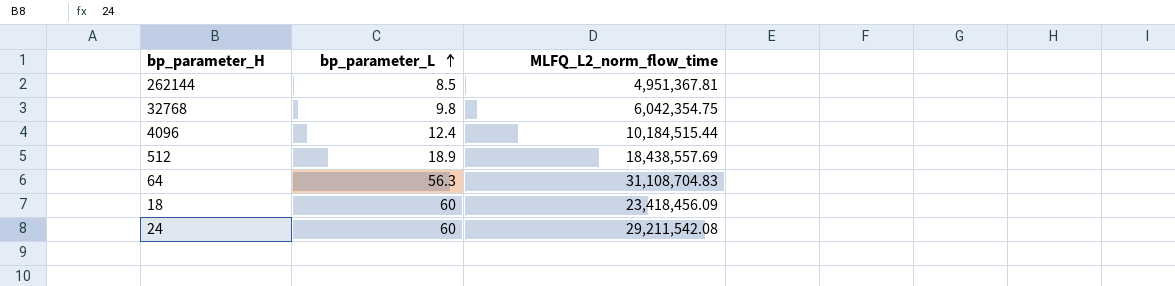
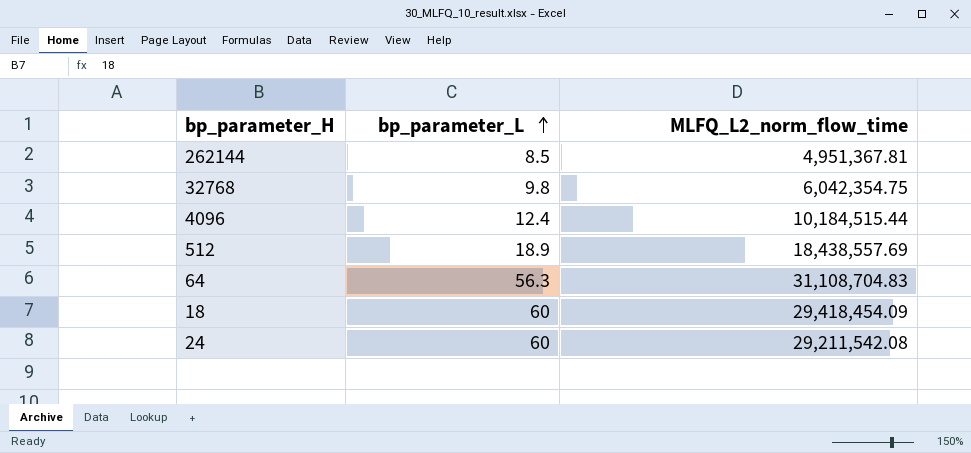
18 | MLFQ_L2_norm_flow_time: 23,418,456.09 -> 29,418,454.09

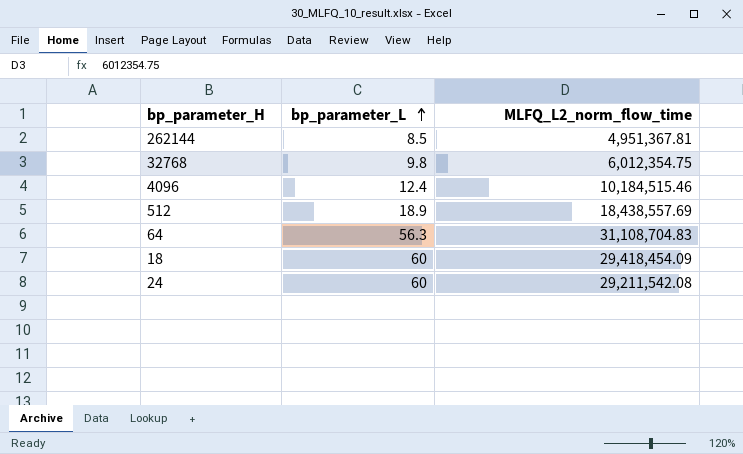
32768 | MLFQ_L2_norm_flow_time: 6,042,354.75 -> 6,012,354.75
4096 | MLFQ_L2_norm_flow_time: 10,184,515.44 -> 10,184,515.46

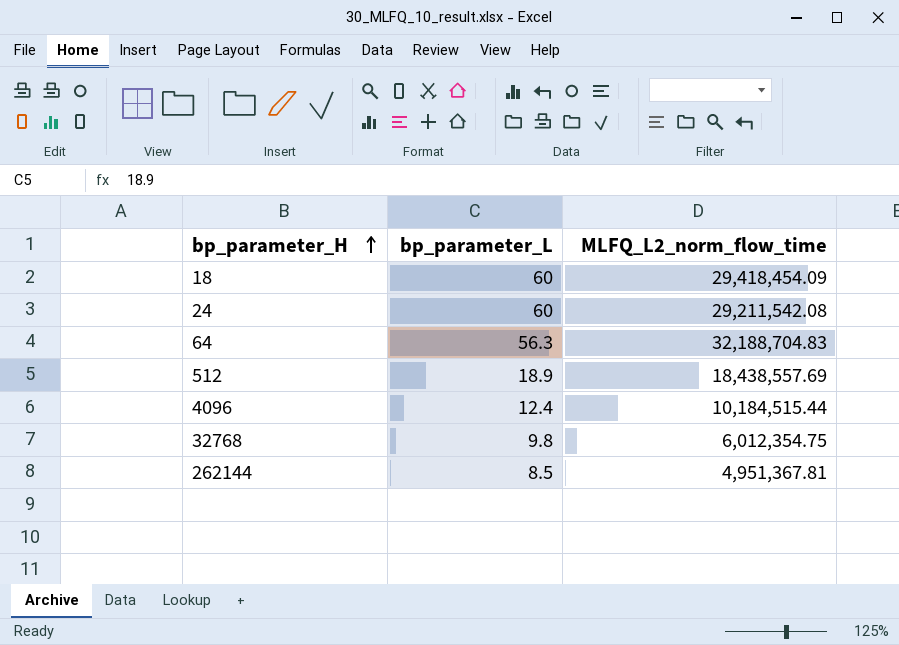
row order: bp_parameter_L ascending -> bp_parameter_H ascending
64 | MLFQ_L2_norm_flow_time: 31,108,704.83 -> 32,188,704.83
4096 | MLFQ_L2_norm_flow_time: 10,184,515.46 -> 10,184,515.44

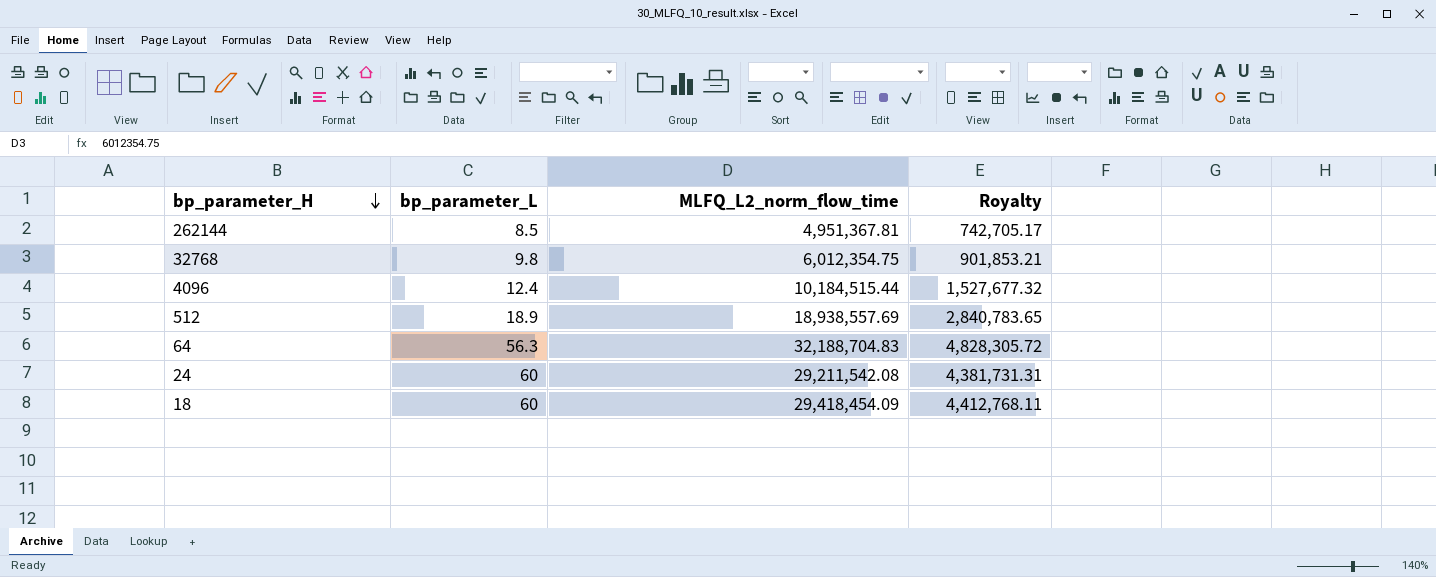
row order: bp_parameter_H ascending -> bp_parameter_H descending
column Royalty | formula: none -> [MLFQ_L2_norm_flow_time] * 0.15
512 | MLFQ_L2_norm_flow_time: 18,438,557.69 -> 18,938,557.69

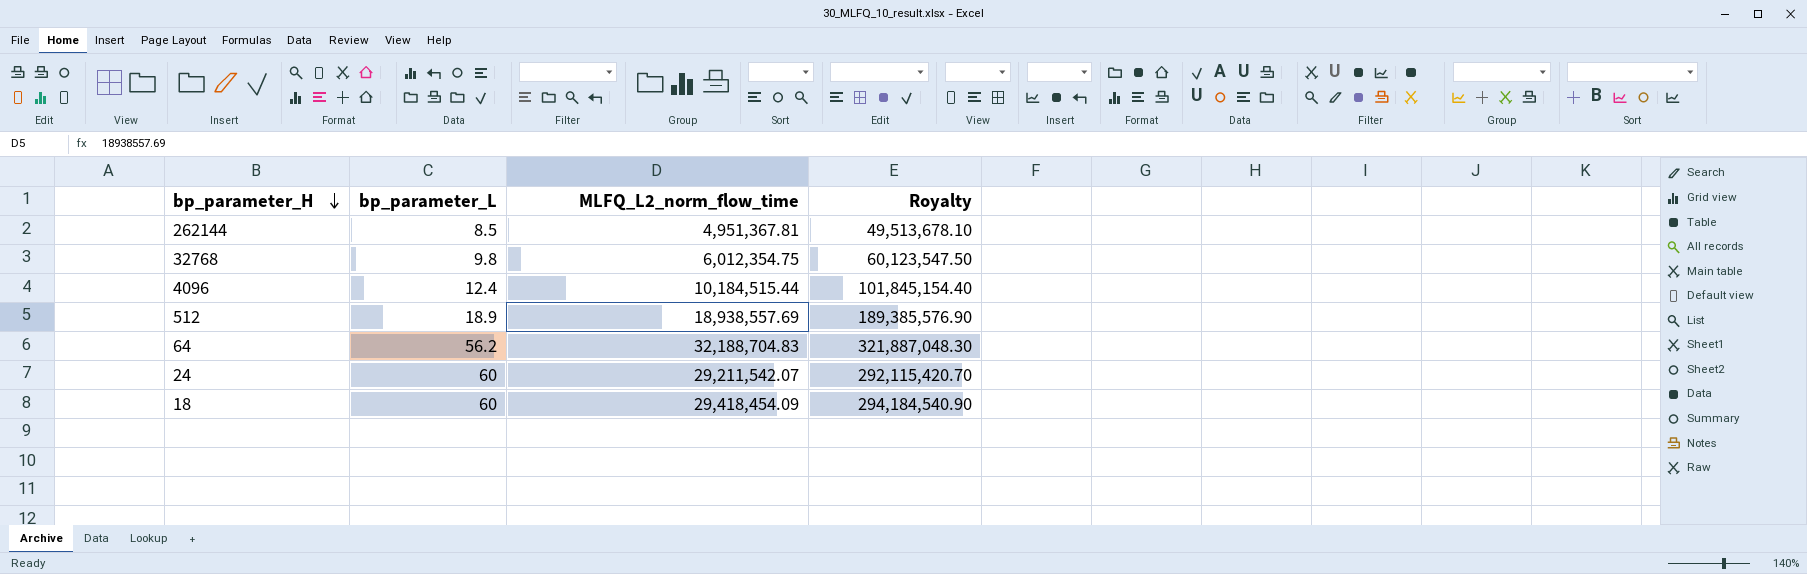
column Royalty | formula: [MLFQ_L2_norm_flow_time] * 0.15 -> [MLFQ_L2_norm_flow_time] * 10
64 | bp_parameter_L: 56.3 -> 56.2
24 | MLFQ_L2_norm_flow_time: 29,211,542.08 -> 29,211,542.07

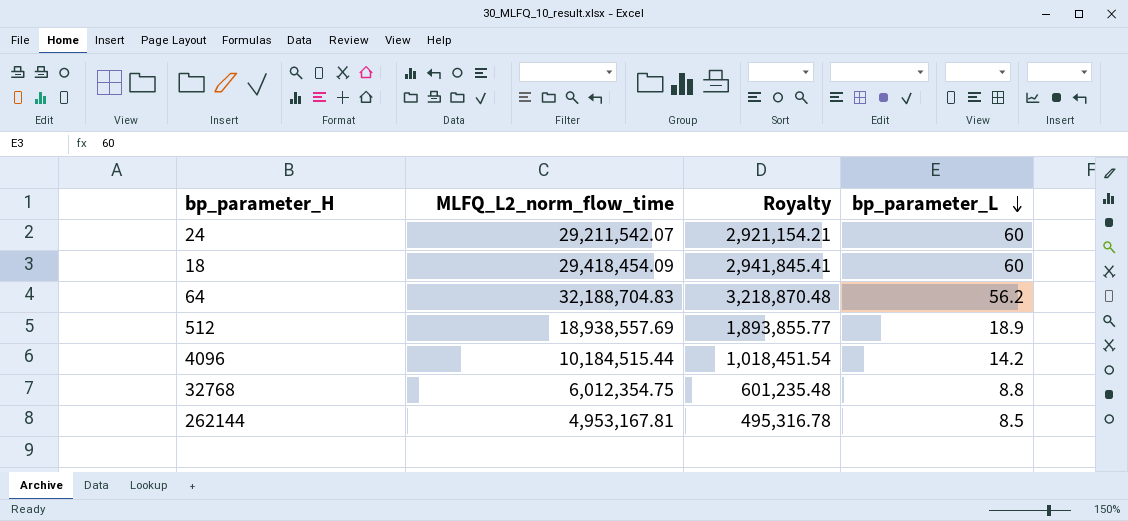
row order: bp_parameter_H descending -> bp_parameter_L descending
column Royalty | formula: [MLFQ_L2_norm_flow_time] * 10 -> [MLFQ_L2_norm_flow_time] * 0.1
column bp_parameter_L | position: 2 -> 4
4096 | bp_parameter_L: 12.4 -> 14.2
32768 | bp_parameter_L: 9.8 -> 8.8
262144 | MLFQ_L2_norm_flow_time: 4,951,367.81 -> 4,953,167.81

